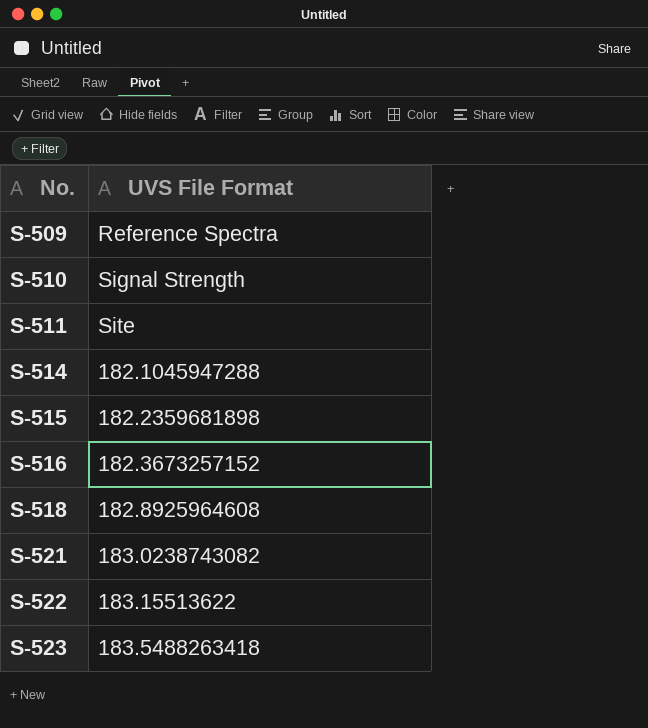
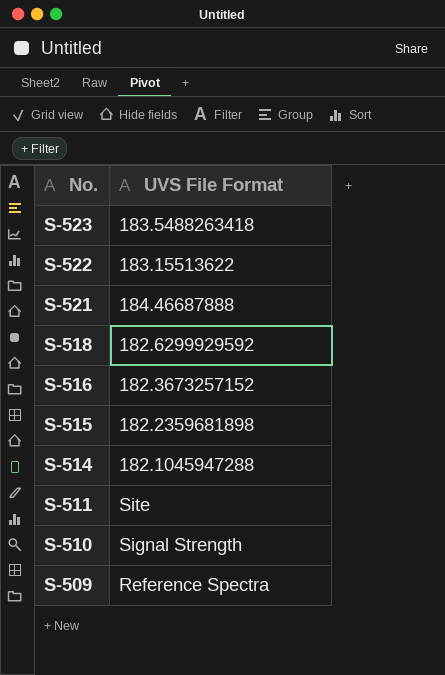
row order: No. ascending -> No. descending
S-521 | UVS File Format: 183.0238743082 -> 184.46687888
S-518 | UVS File Format: 182.8925964608 -> 182.6299929592

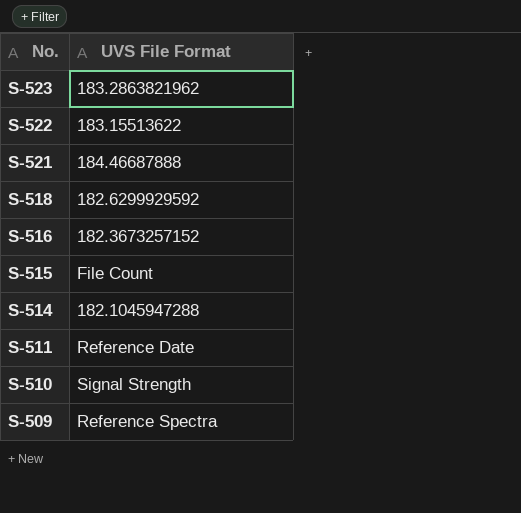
S-523 | UVS File Format: 183.5488263418 -> 183.2863821962
S-515 | UVS File Format: 182.2359681898 -> File Count
S-511 | UVS File Format: Site -> Reference Date

